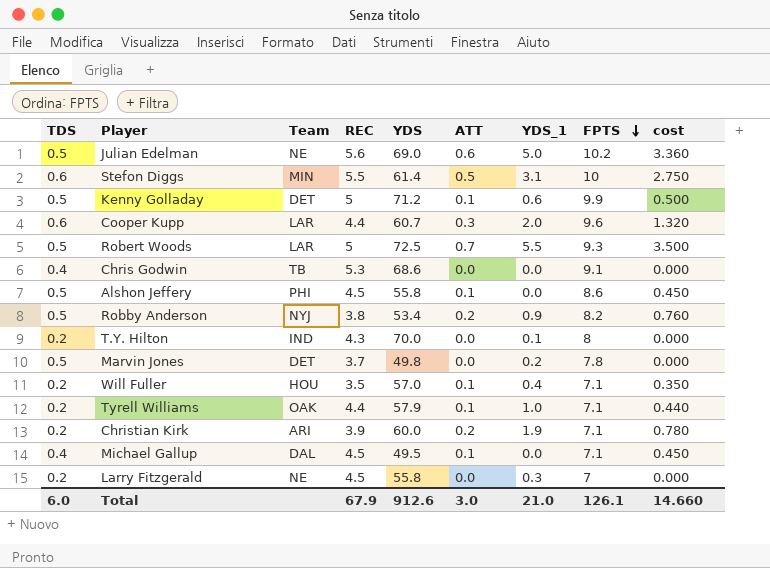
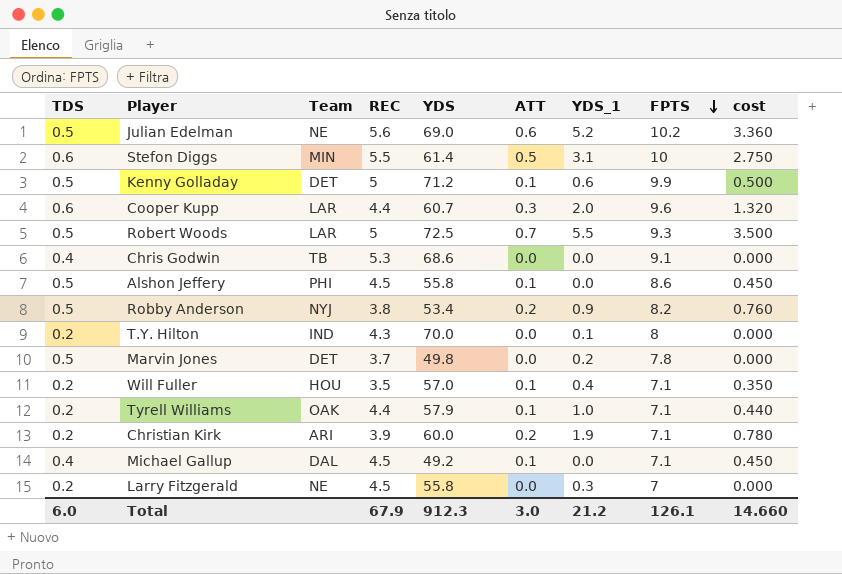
Julian Edelman | YDS_1: 5.0 -> 5.2
Michael Gallup | YDS: 49.5 -> 49.2
Total | YDS: 912.6 -> 912.3
Total | YDS_1: 21.0 -> 21.2

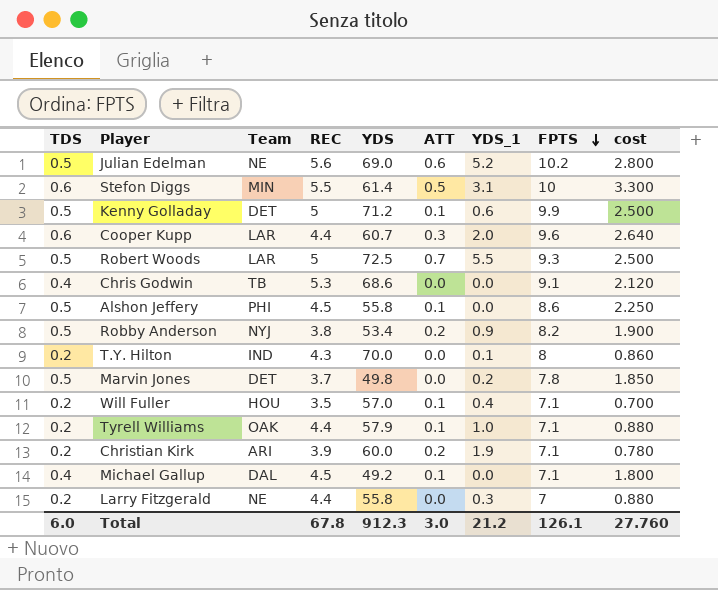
column cost | formula: [REC] * [ATT] -> [TDS] * [REC]
Larry Fitzgerald | REC: 4.5 -> 4.4
Total | REC: 67.9 -> 67.8
Total | cost: 14.660 -> 27.760

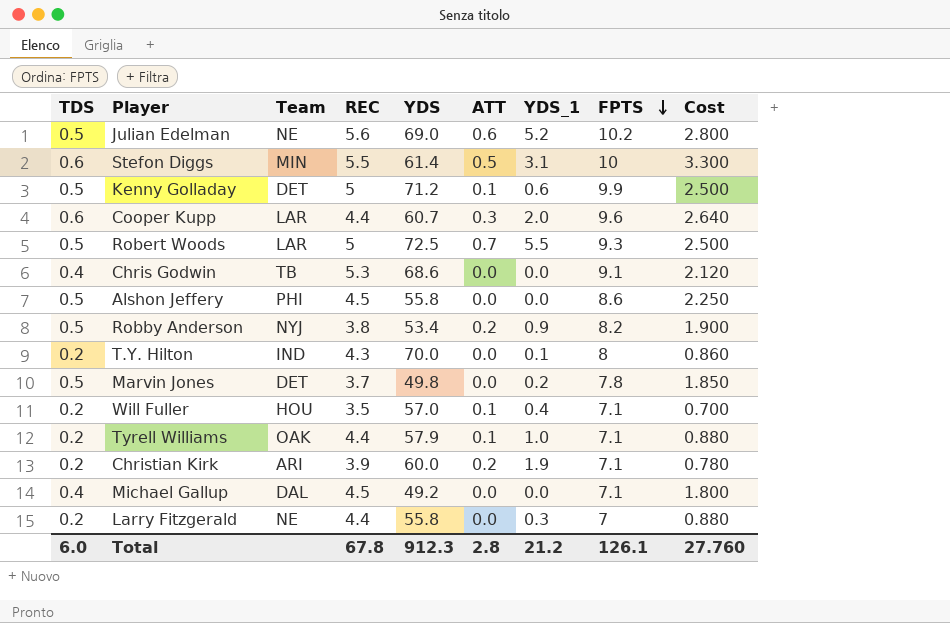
column name: cost -> Cost
Alshon Jeffery | ATT: 0.1 -> 0.0
Michael Gallup | ATT: 0.1 -> 0.0
Total | ATT: 3.0 -> 2.8

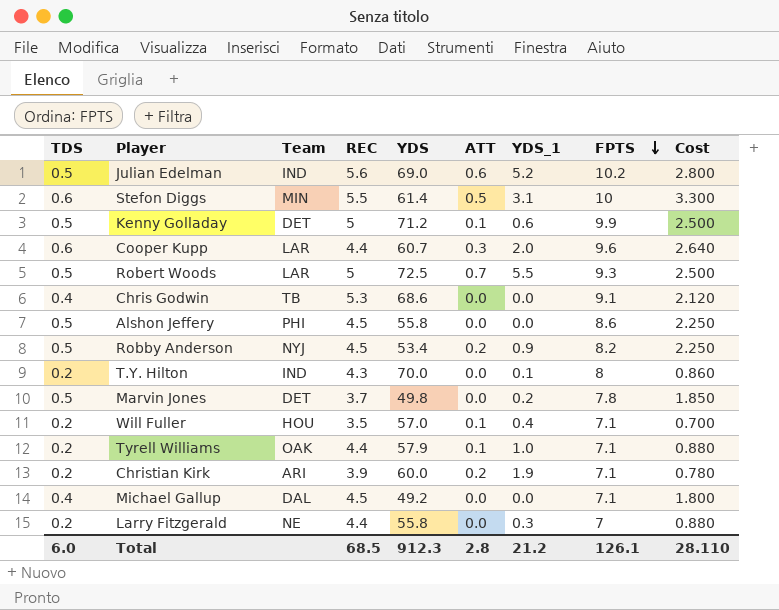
Julian Edelman | Team: NE -> IND
Robby Anderson | REC: 3.8 -> 4.5
Robby Anderson | Cost: 1.900 -> 2.250
Total | REC: 67.8 -> 68.5
Total | Cost: 27.760 -> 28.110

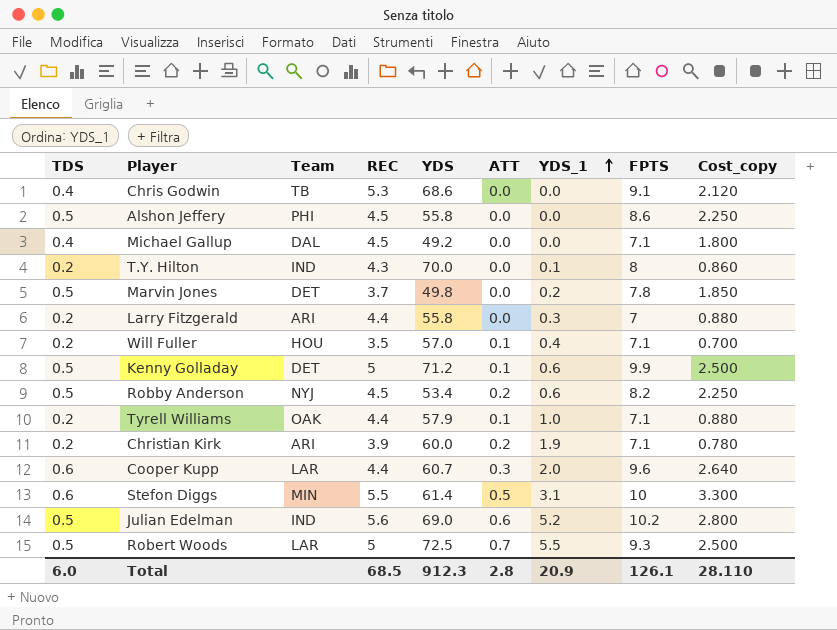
row order: FPTS descending -> YDS_1 ascending
column name: Cost -> Cost_copy
Larry Fitzgerald | Team: NE -> ARI
Robby Anderson | YDS_1: 0.9 -> 0.6
Total | YDS_1: 21.2 -> 20.9

